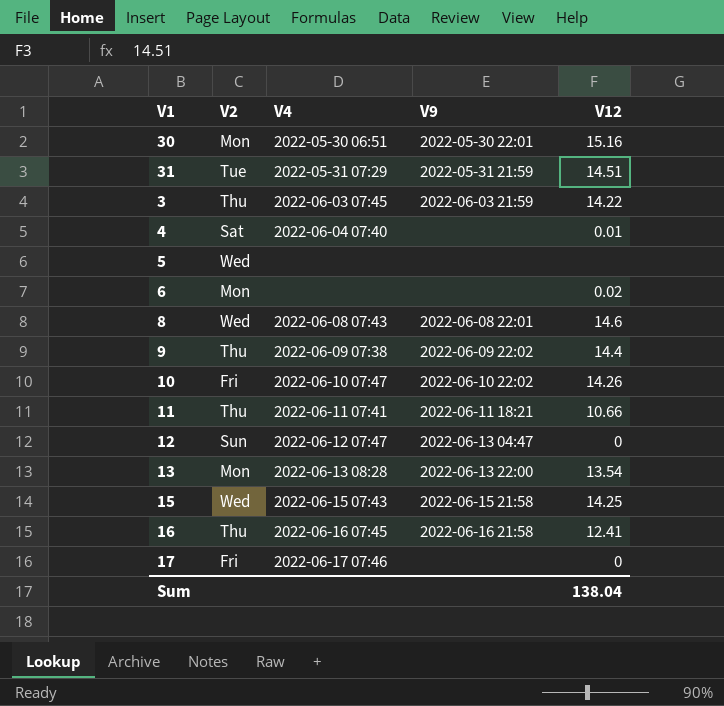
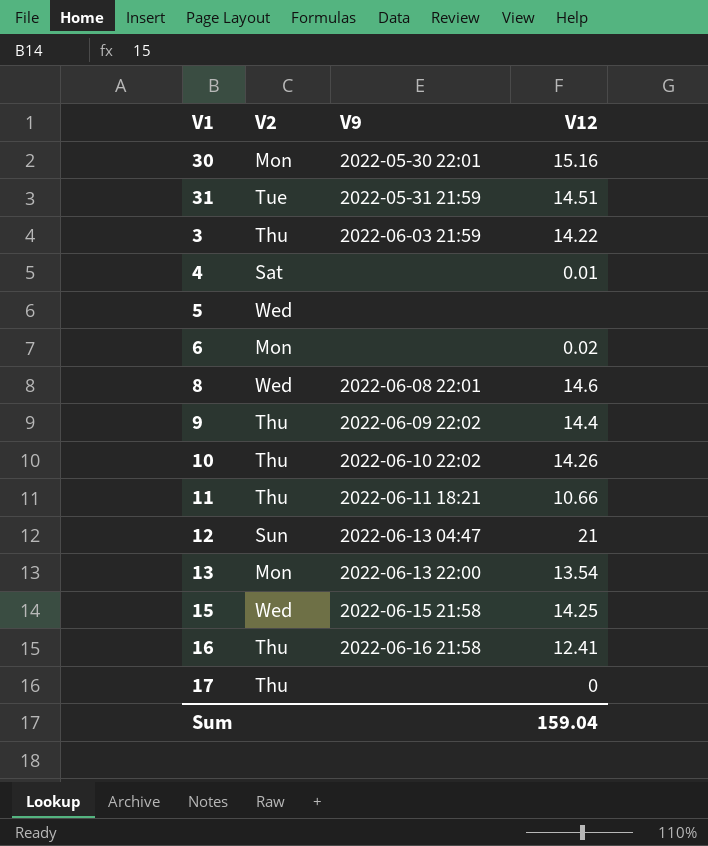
column V4 | position: 3 -> none
10 | V2: Fri -> Thu
12 | V12: 0 -> 21
17 | V2: Fri -> Thu
Sum | V12: 138.04 -> 159.04

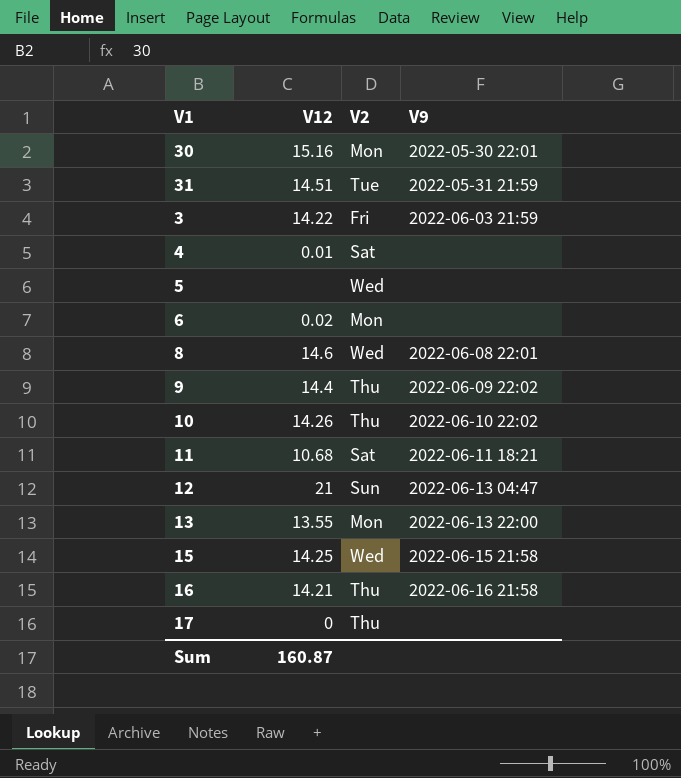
column V12 | position: 4 -> 2
3 | V2: Thu -> Fri
11 | V12: 10.66 -> 10.68
11 | V2: Thu -> Sat
13 | V12: 13.54 -> 13.55
16 | V12: 12.41 -> 14.21
Sum | V12: 159.04 -> 160.87

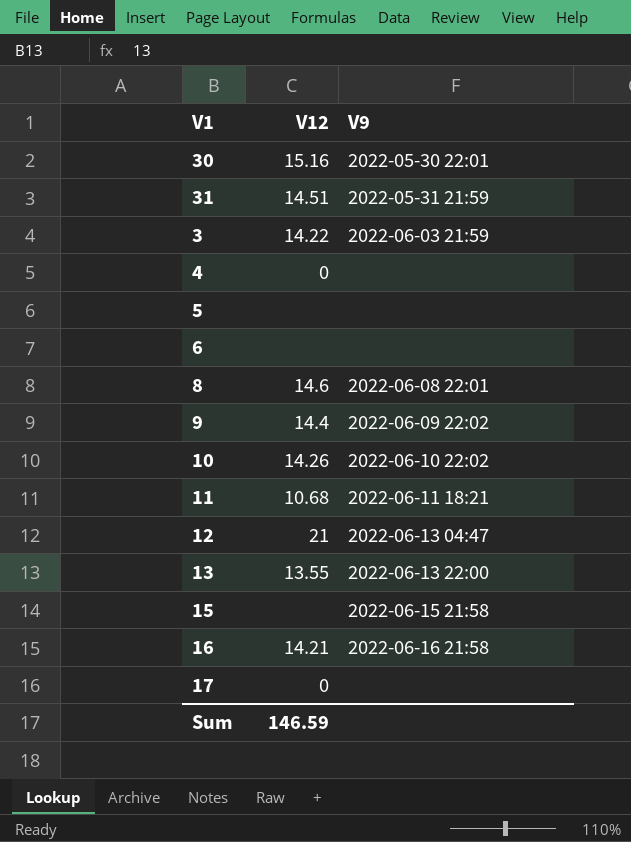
column V2 | position: 3 -> none
4 | V12: 0.01 -> 0
6 | V12: 0.02 -> none
15 | V12: 14.25 -> none
Sum | V12: 160.87 -> 146.59

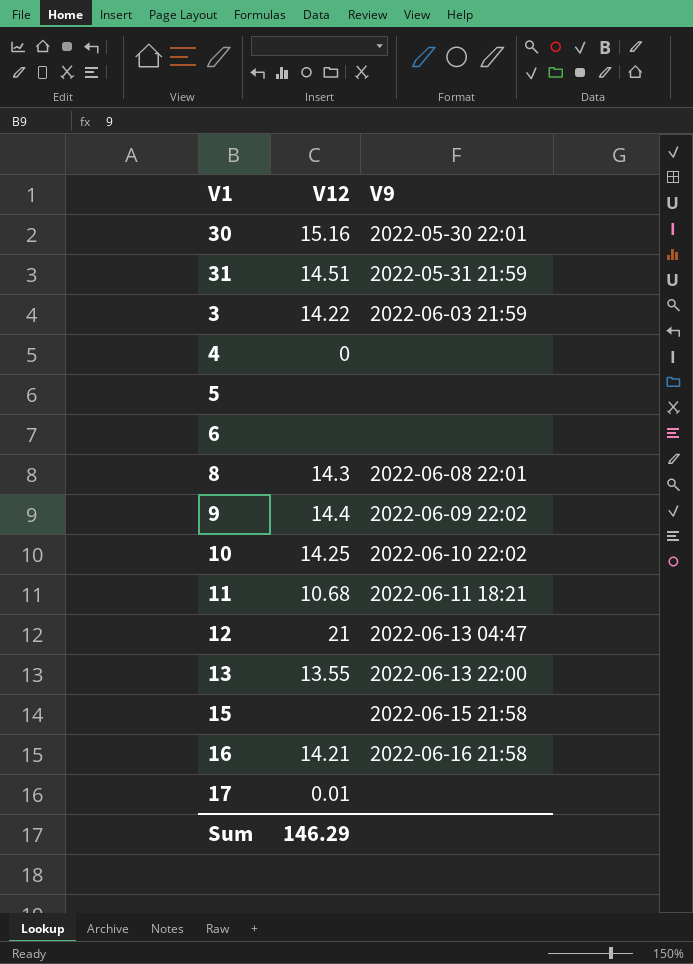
8 | V12: 14.6 -> 14.3
10 | V12: 14.26 -> 14.25
17 | V12: 0 -> 0.01
Sum | V12: 146.59 -> 146.29

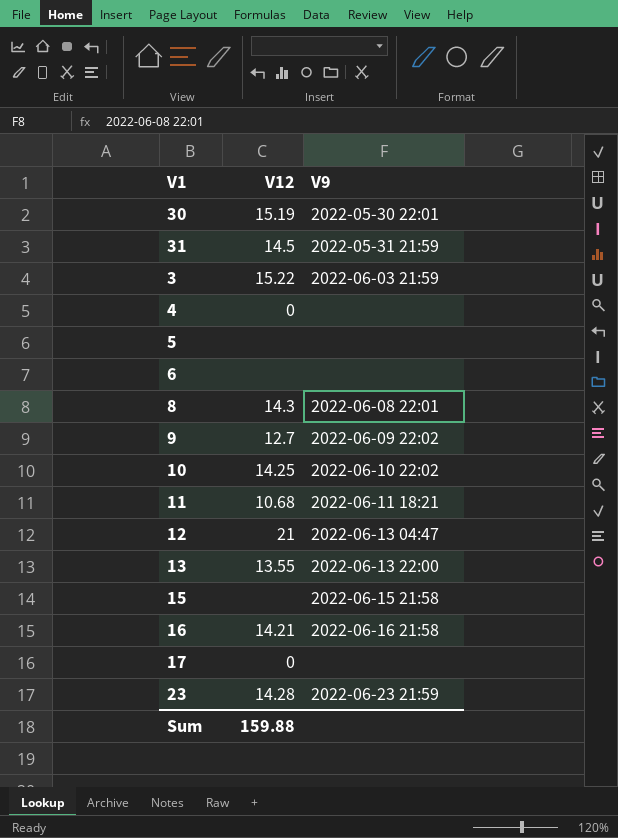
30 | V12: 15.16 -> 15.19
31 | V12: 14.51 -> 14.5
3 | V12: 14.22 -> 15.22
9 | V12: 14.4 -> 12.7
17 | V12: 0.01 -> 0
row 23: none -> 14.28 | 2022-06-23 21:59
Sum | V12: 146.29 -> 159.88

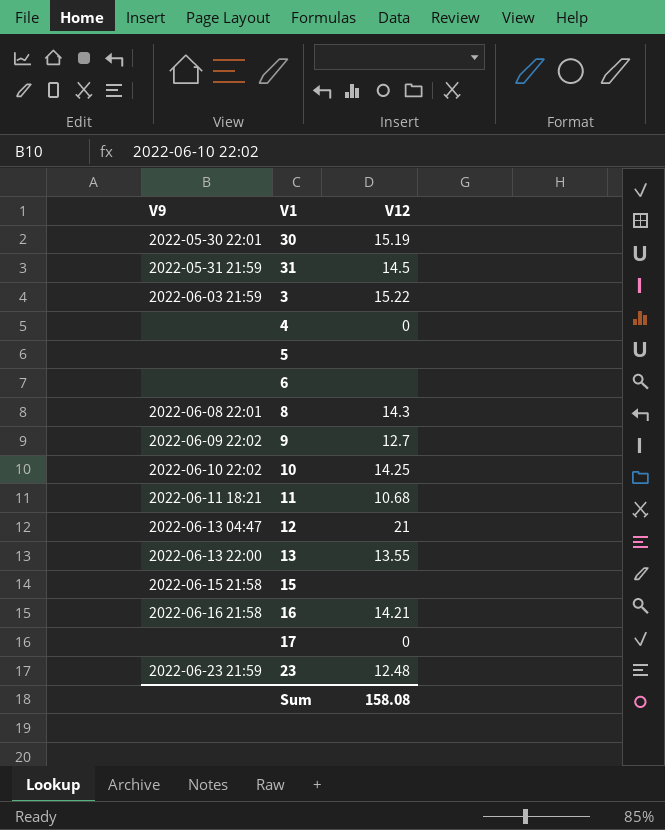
column V9 | position: 3 -> 1
23 | V12: 14.28 -> 12.48
Sum | V12: 159.88 -> 158.08

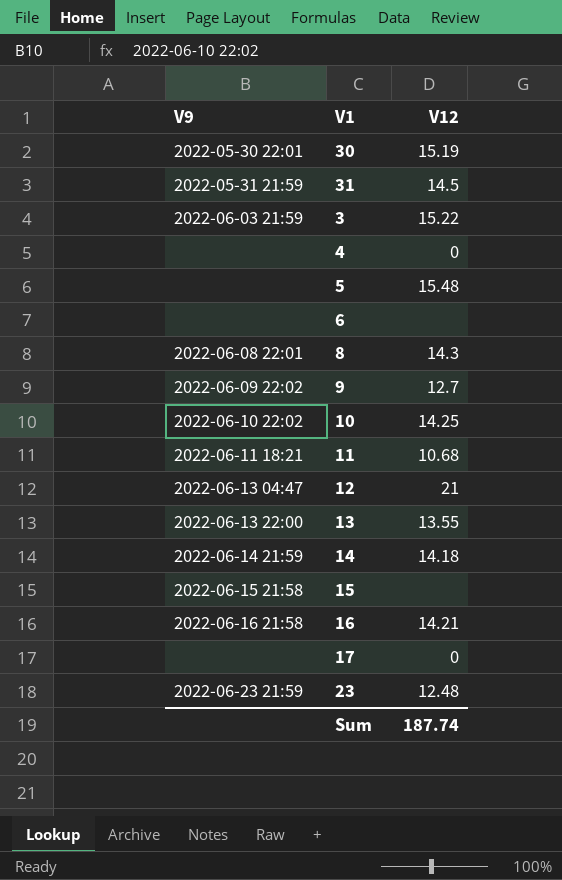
5 | V12: none -> 15.48
row 14: none -> 2022-06-14 21:59 | 14.18
Sum | V12: 158.08 -> 187.74

